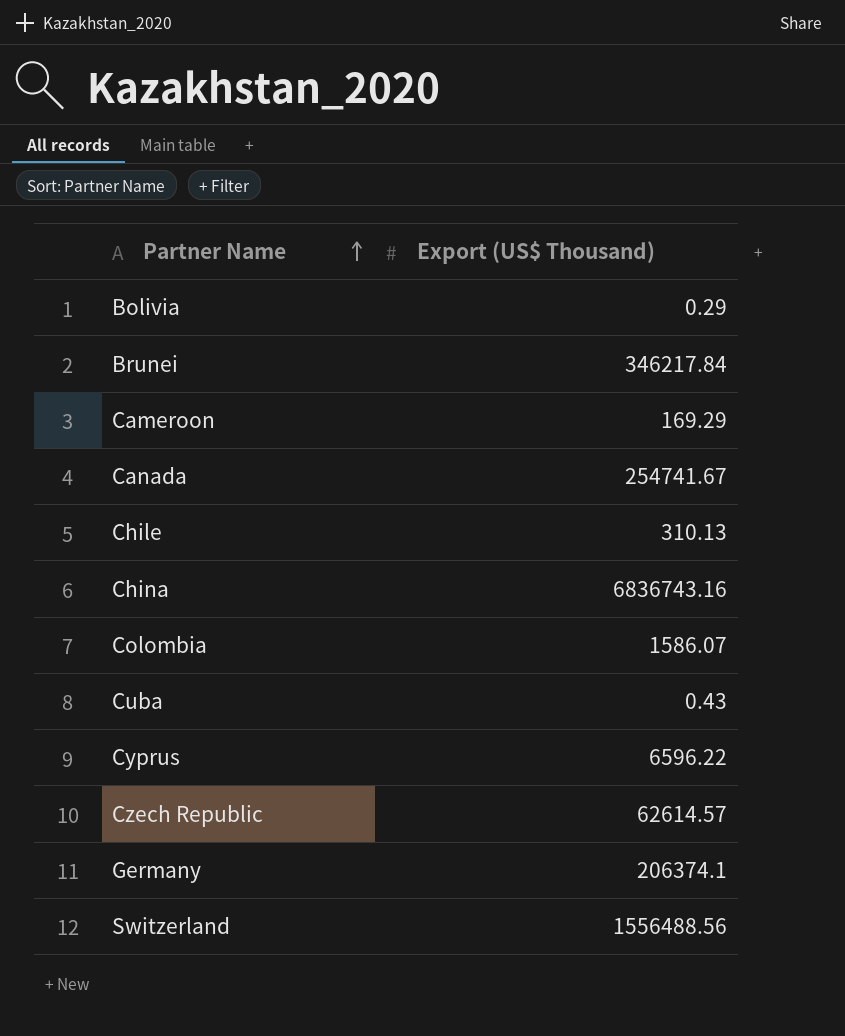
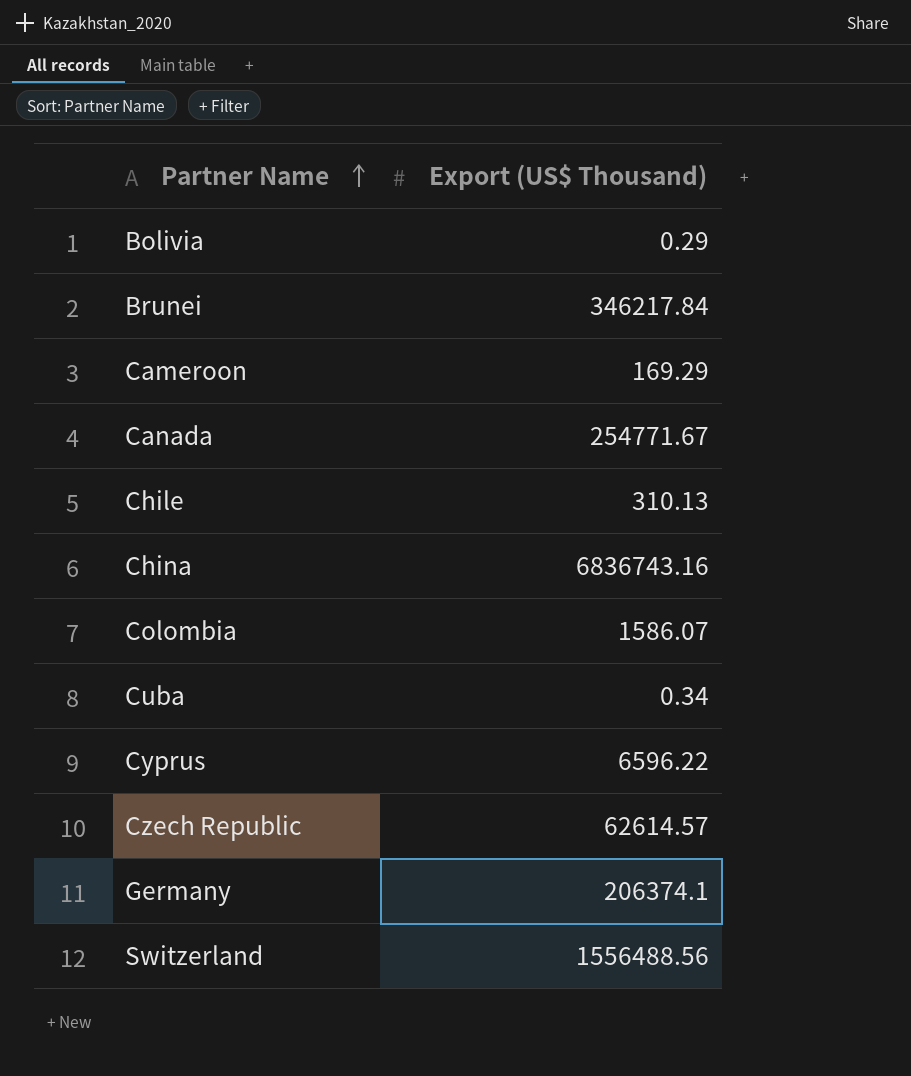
Canada | Export (US$ Thousand): 254741.67 -> 254771.67
Cuba | Export (US$ Thousand): 0.43 -> 0.34

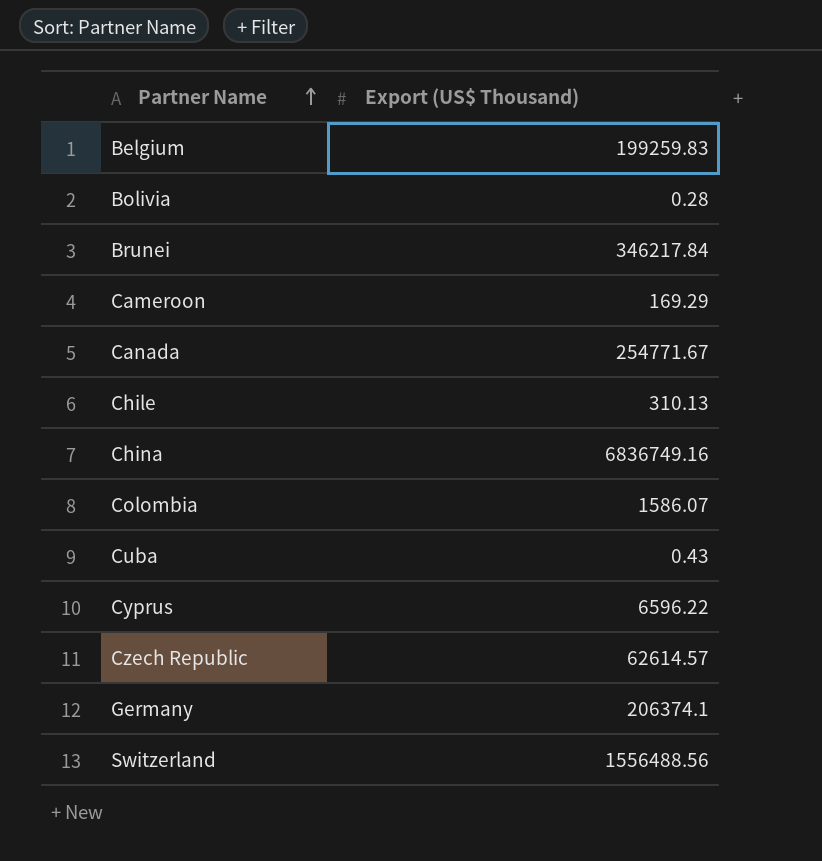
row Belgium: none -> 199259.83
Bolivia | Export (US$ Thousand): 0.29 -> 0.28
China | Export (US$ Thousand): 6836743.16 -> 6836749.16
Cuba | Export (US$ Thousand): 0.34 -> 0.43

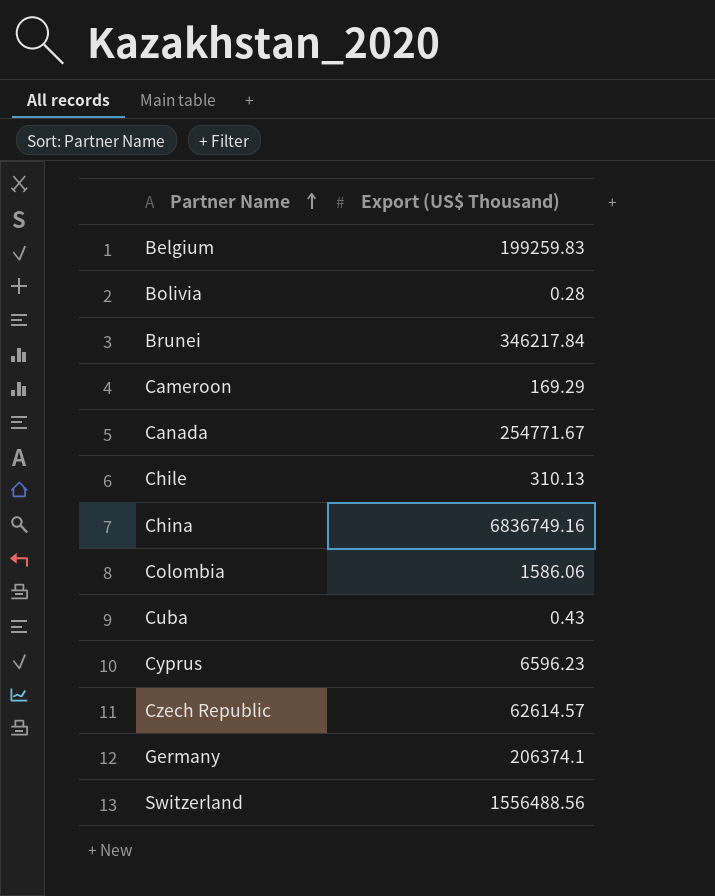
Colombia | Export (US$ Thousand): 1586.07 -> 1586.06
Cyprus | Export (US$ Thousand): 6596.22 -> 6596.23

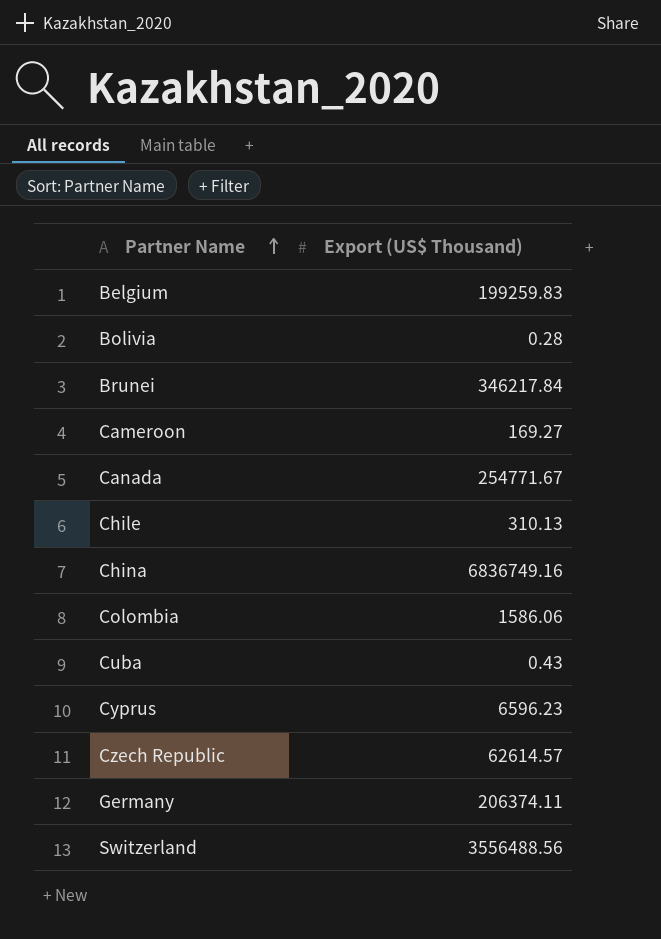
Cameroon | Export (US$ Thousand): 169.29 -> 169.27
Germany | Export (US$ Thousand): 206374.1 -> 206374.11
Switzerland | Export (US$ Thousand): 1556488.56 -> 3556488.56

